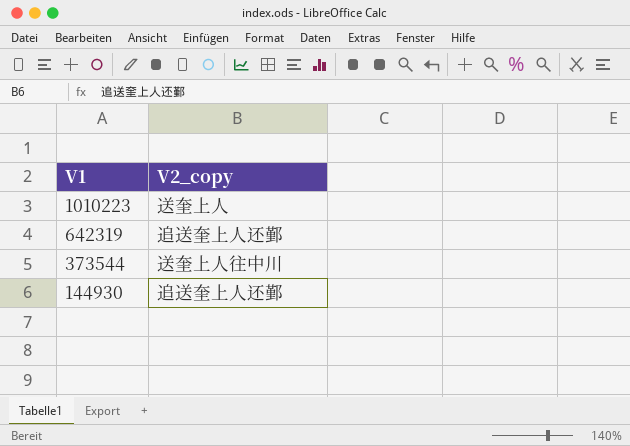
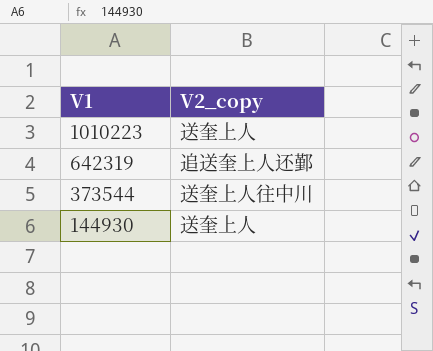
144930 | V2_copy: 追送奎上人还鄞 -> 送奎上人

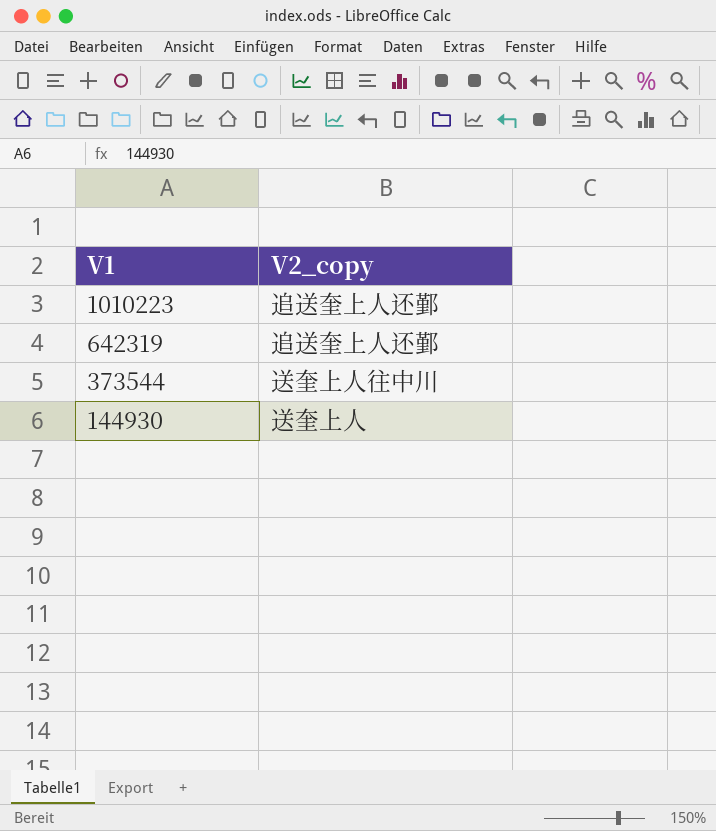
1010223 | V2_copy: 送奎上人 -> 追送奎上人还鄞

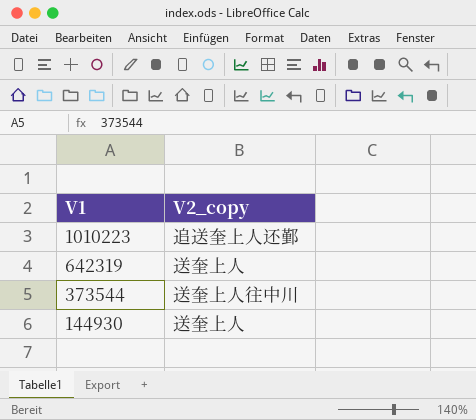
642319 | V2_copy: 追送奎上人还鄞 -> 送奎上人

